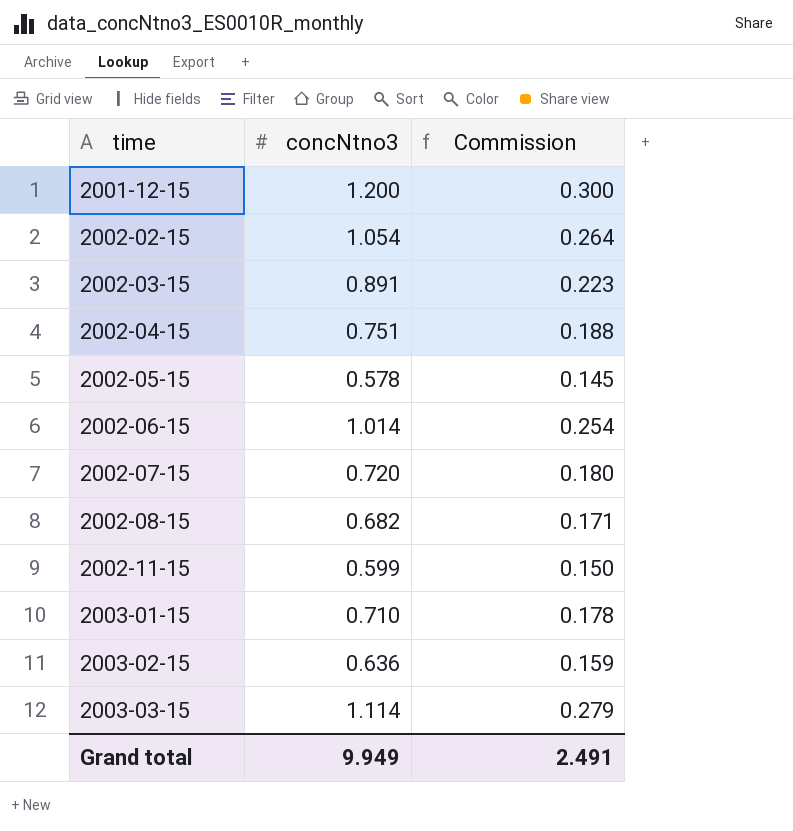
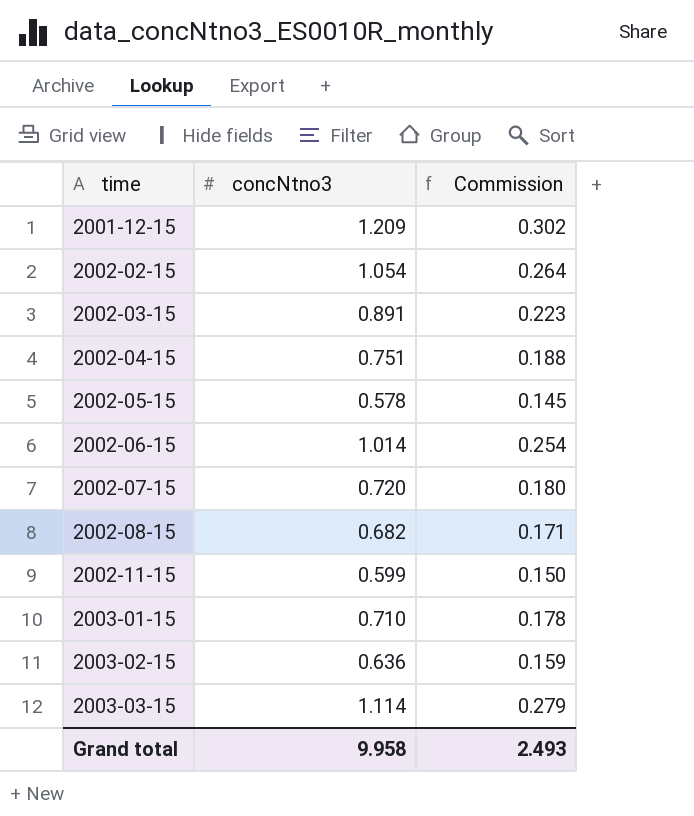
2001-12-15 | concNtno3: 1.200 -> 1.209
2001-12-15 | Commission: 0.300 -> 0.302
Grand total | concNtno3: 9.949 -> 9.958
Grand total | Commission: 2.491 -> 2.493

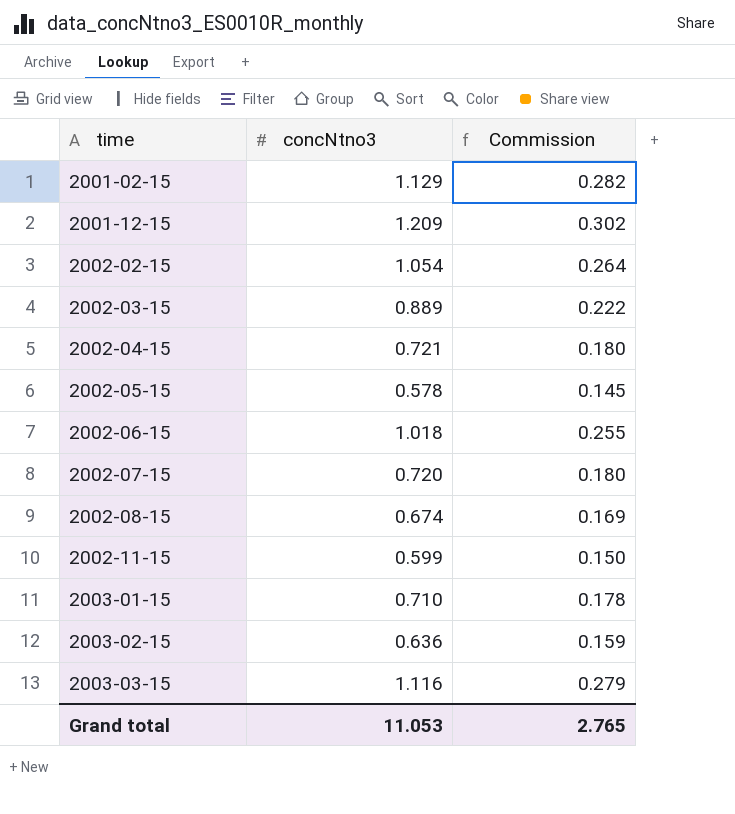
row 2001-02-15: none -> 1.129 | 0.282
2002-03-15 | concNtno3: 0.891 -> 0.889
2002-03-15 | Commission: 0.223 -> 0.222
2002-04-15 | concNtno3: 0.751 -> 0.721
2002-04-15 | Commission: 0.188 -> 0.180
2002-06-15 | concNtno3: 1.014 -> 1.018
2002-06-15 | Commission: 0.254 -> 0.255
2002-08-15 | concNtno3: 0.682 -> 0.674
2002-08-15 | Commission: 0.171 -> 0.169
2003-03-15 | concNtno3: 1.114 -> 1.116
Grand total | concNtno3: 9.958 -> 11.053
Grand total | Commission: 2.493 -> 2.765

